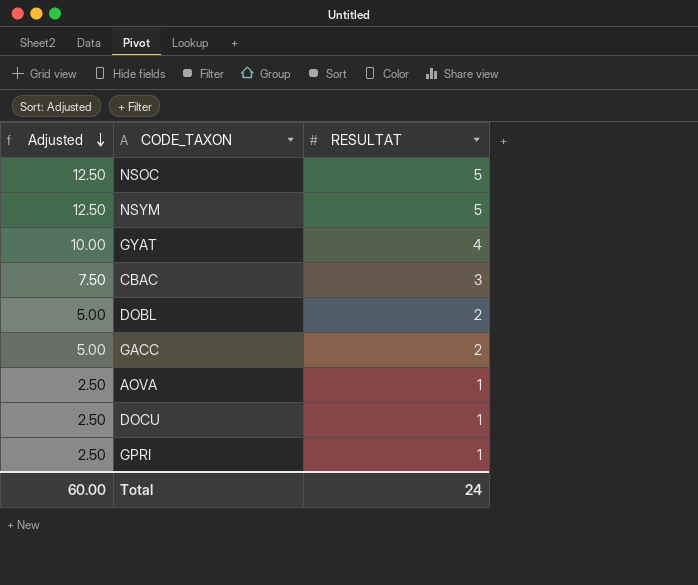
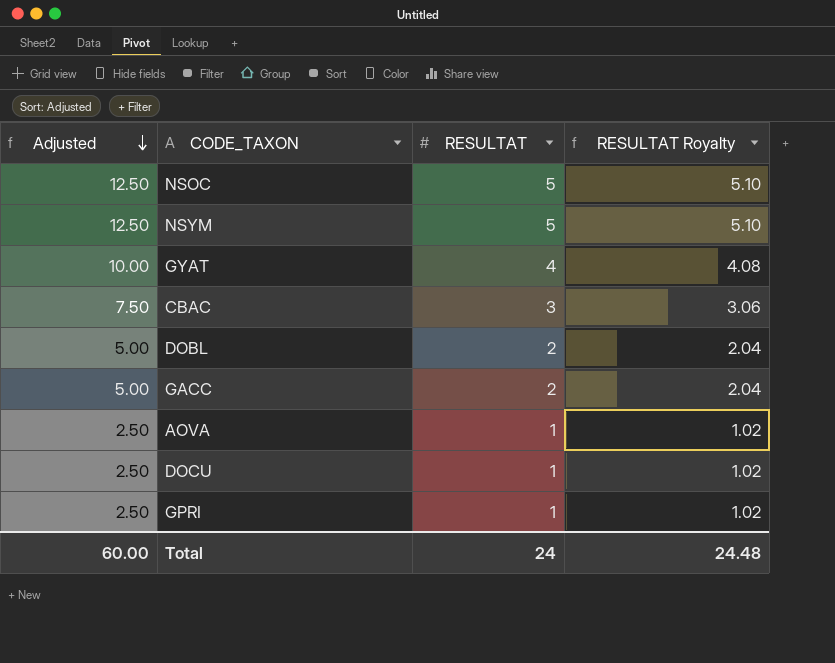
column RESULTAT Royalty | formula: none -> [RESULTAT] * 1.02

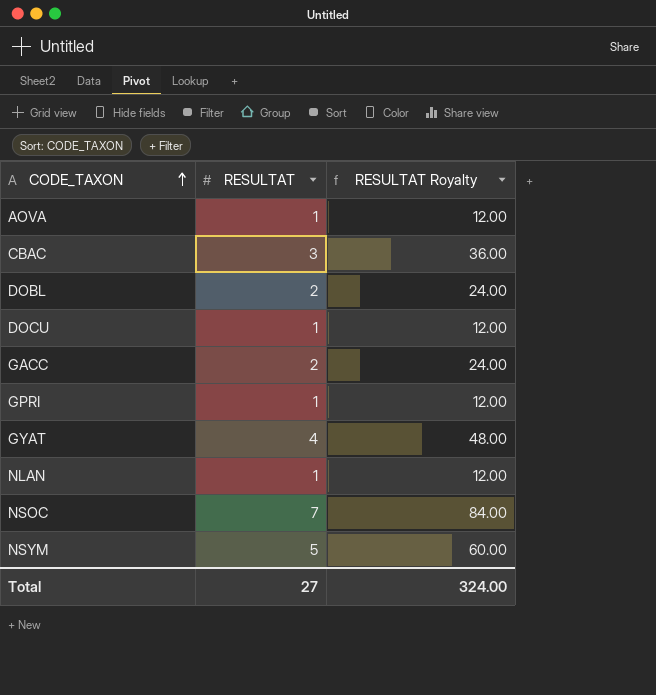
row order: Adjusted descending -> CODE_TAXON ascending
column Adjusted | formula: [RESULTAT] * 2.5 -> none
column RESULTAT Royalty | formula: [RESULTAT] * 1.02 -> [RESULTAT] * 12
row NLAN: none -> 1 | 12.00
NSOC | RESULTAT: 5 -> 7
Total | RESULTAT: 24 -> 27
Total | RESULTAT Royalty: 24.48 -> 324.00

